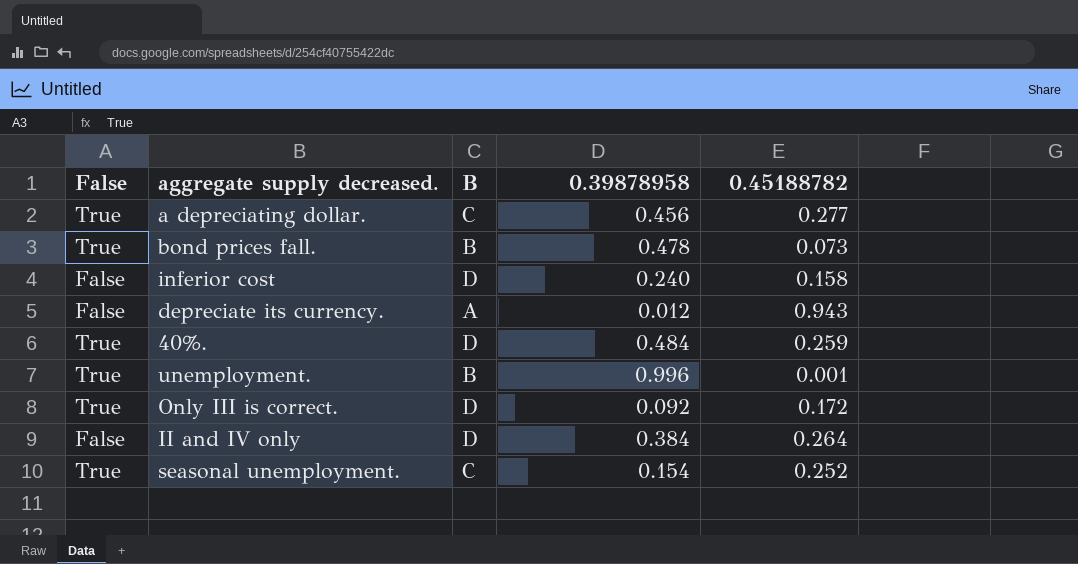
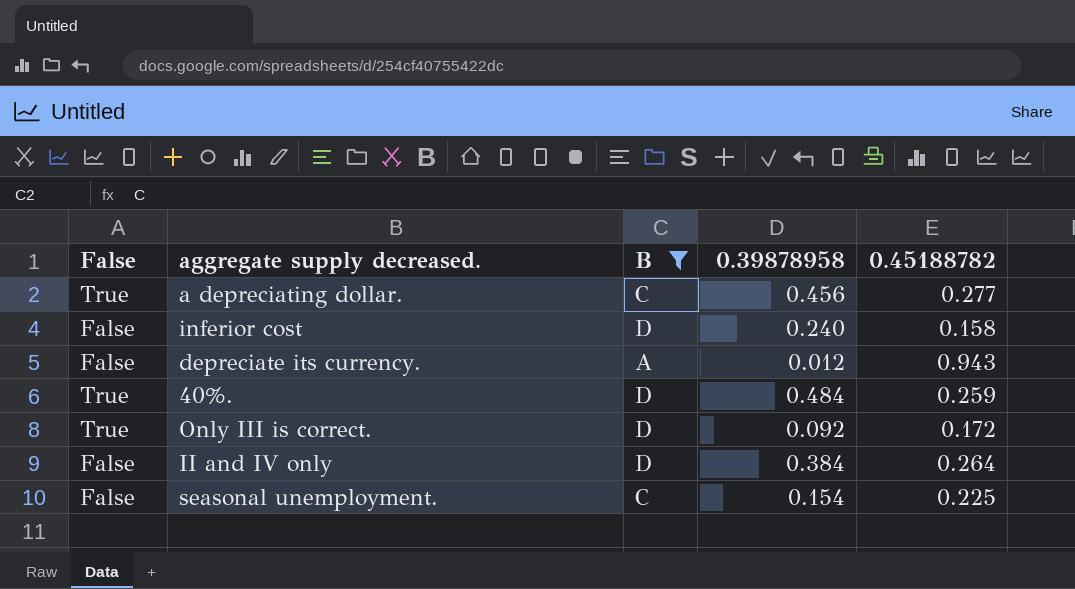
filter: none -> B != B
seasonal unemployment. | False: True -> False
seasonal unemployment. | 0.45188782: 0.252 -> 0.225

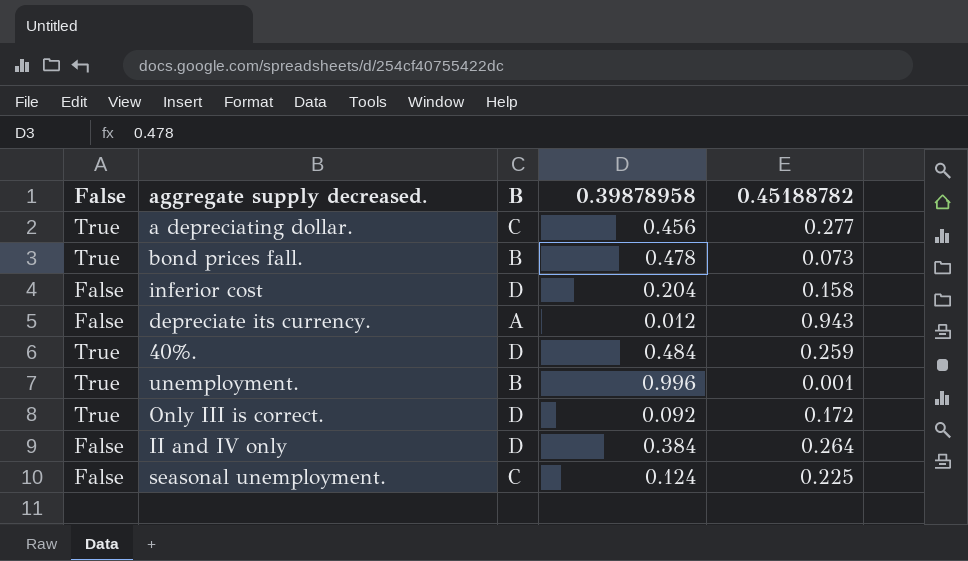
filter: B != B -> none
inferior cost | 0.39878958: 0.240 -> 0.204
seasonal unemployment. | 0.39878958: 0.154 -> 0.124

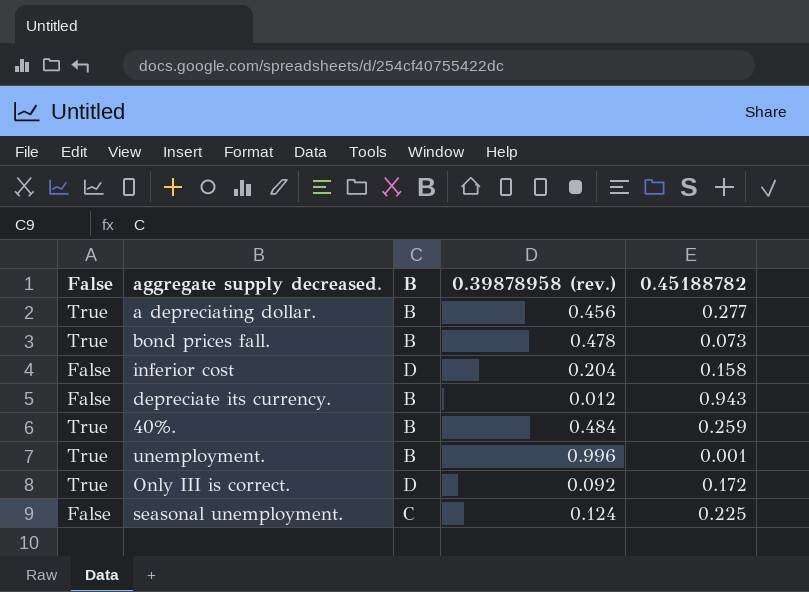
column name: 0.39878958 -> 0.39878958 (rev.)
row II and IV only: False | D | 0.384 | 0.264 -> none
a depreciating dollar. | B: C -> B
depreciate its currency. | B: A -> B
40%. | B: D -> B

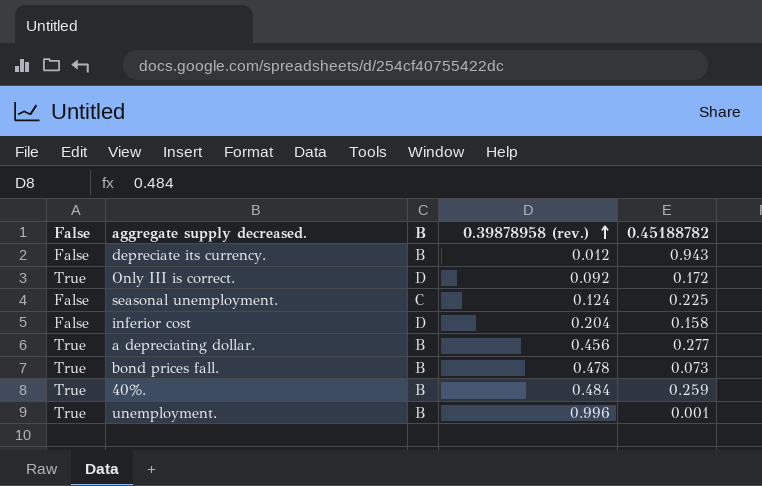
row order: none -> 0.39878958 (rev.) ascending

